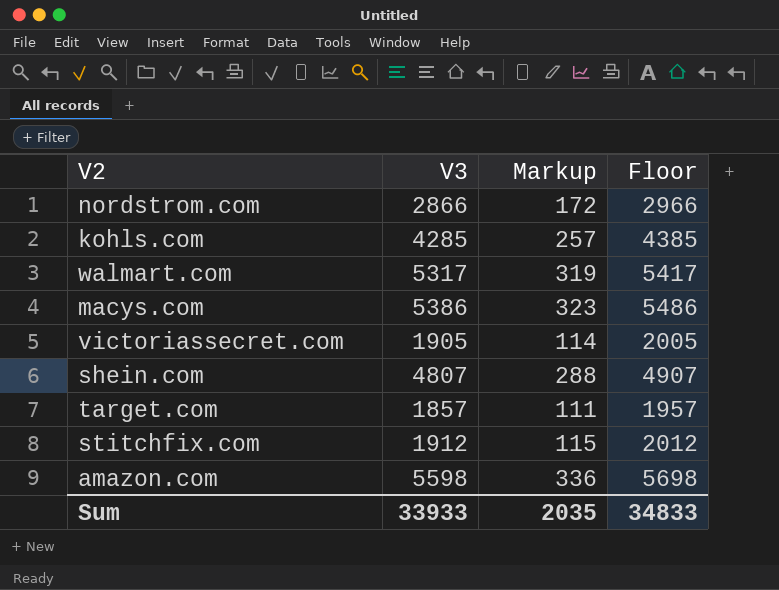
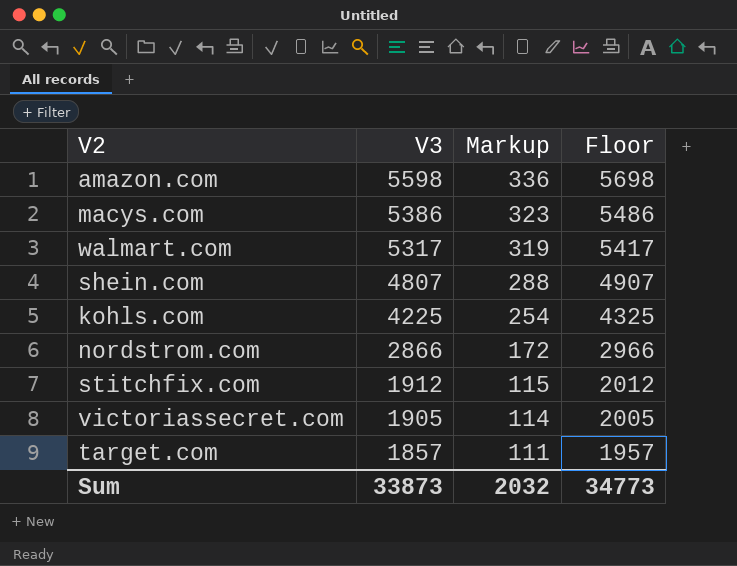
row order: none -> V3 descending
kohls.com | V3: 4285 -> 4225
kohls.com | Markup: 257 -> 254
kohls.com | Floor: 4385 -> 4325
Sum | V3: 33933 -> 33873
Sum | Markup: 2035 -> 2032
Sum | Floor: 34833 -> 34773

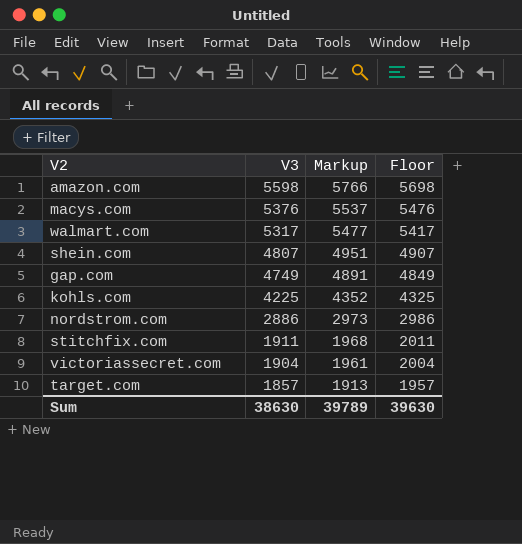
column Markup | formula: [V3] * 0.06 -> [V3] * 1.03
macys.com | V3: 5386 -> 5376
macys.com | Floor: 5486 -> 5476
row gap.com: none -> 4749 | 4891 | 4849
nordstrom.com | V3: 2866 -> 2886
nordstrom.com | Floor: 2966 -> 2986
stitchfix.com | V3: 1912 -> 1911
stitchfix.com | Floor: 2012 -> 2011
victoriassecret.com | V3: 1905 -> 1904
victoriassecret.com | Floor: 2005 -> 2004
Sum | V3: 33873 -> 38630
Sum | Markup: 2032 -> 39789
Sum | Floor: 34773 -> 39630

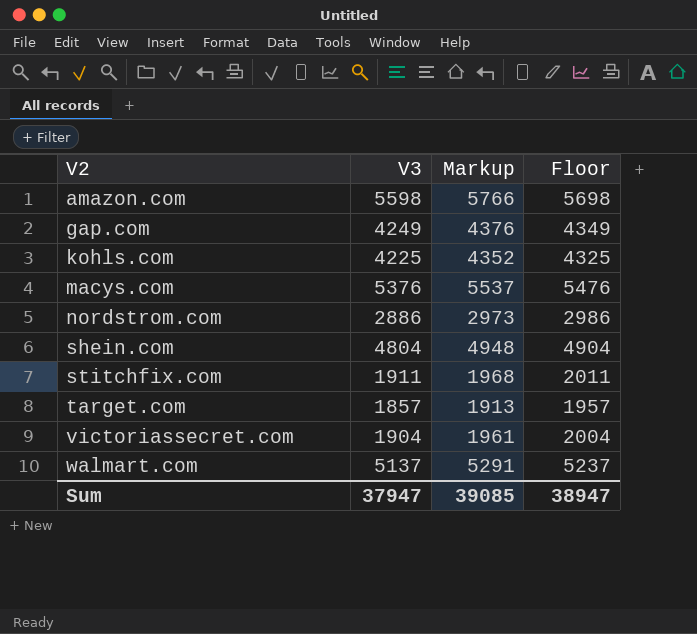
row order: V3 descending -> V2 ascending
gap.com | V3: 4749 -> 4249
gap.com | Markup: 4891 -> 4376
gap.com | Floor: 4849 -> 4349
shein.com | V3: 4807 -> 4804
shein.com | Markup: 4951 -> 4948
shein.com | Floor: 4907 -> 4904
walmart.com | V3: 5317 -> 5137
walmart.com | Markup: 5477 -> 5291
walmart.com | Floor: 5417 -> 5237
Sum | V3: 38630 -> 37947
Sum | Markup: 39789 -> 39085
Sum | Floor: 39630 -> 38947

